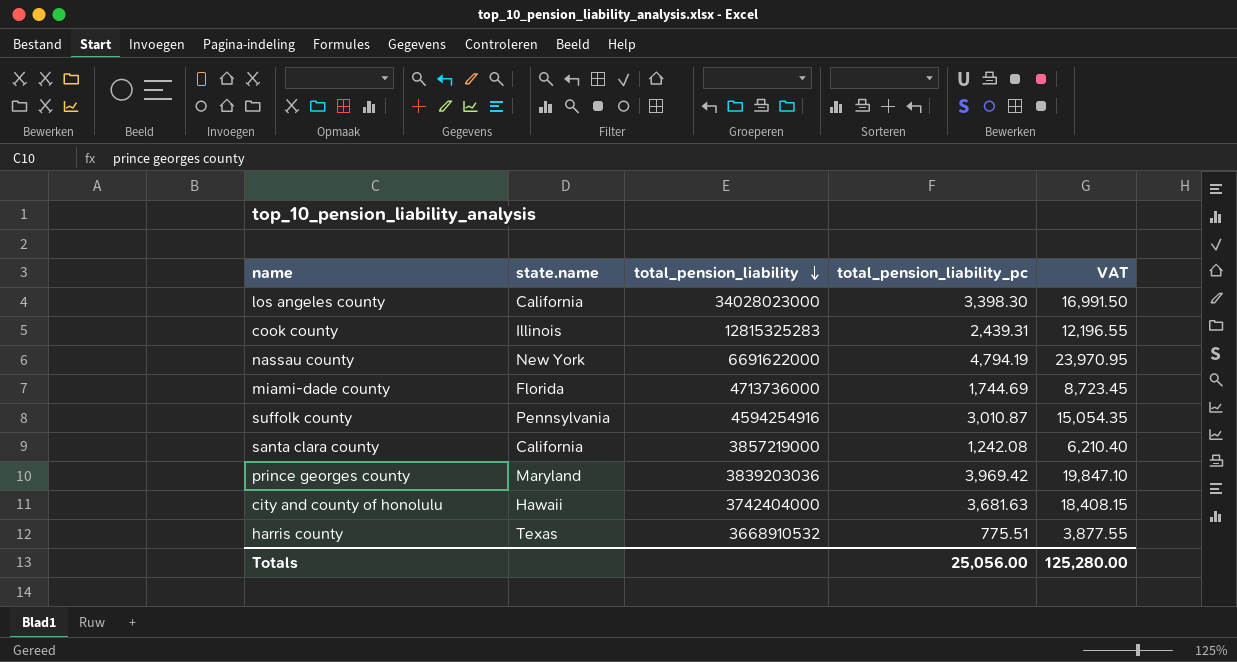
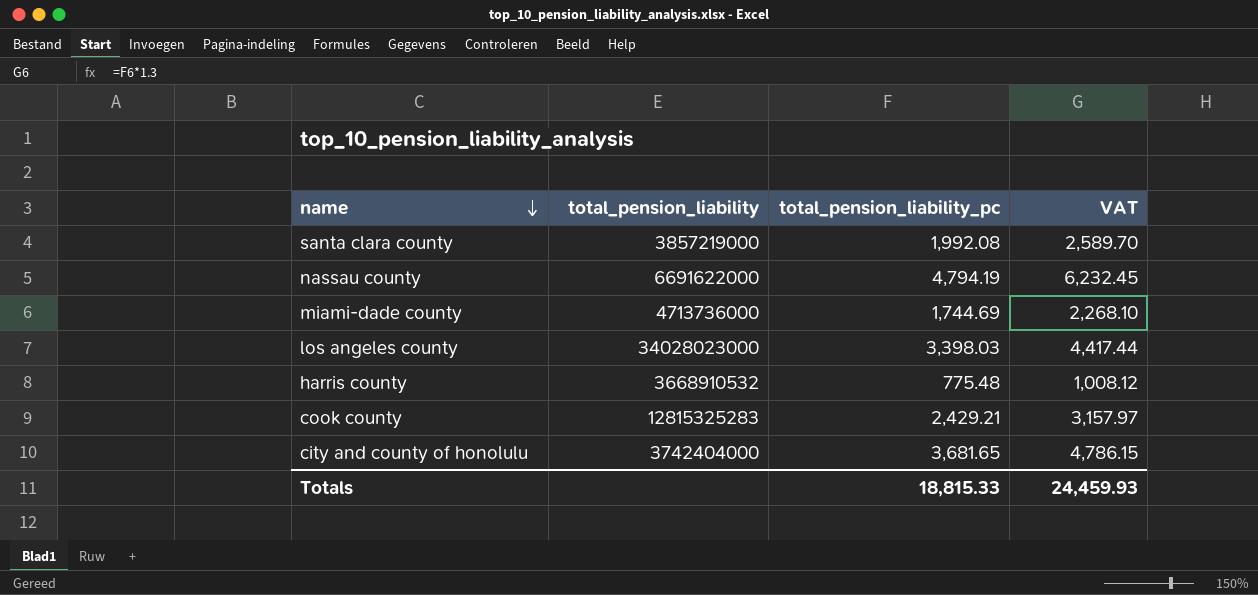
row order: total_pension_liability descending -> name descending
column state.name | position: 2 -> none
column VAT | formula: [total_pension_liability_pc] * 5 -> [total_pension_liability_pc] * 1.3
row suffolk county: Pennsylvania | 4594254916 | 3,010.87 | 15,054.35 -> none
row prince georges county: Maryland | 3839203036 | 3,969.42 | 19,847.10 -> none
santa clara county | total_pension_liability_pc: 1,242.08 -> 1,992.08
los angeles county | total_pension_liability_pc: 3,398.30 -> 3,398.03
harris county | total_pension_liability_pc: 775.51 -> 775.48
cook county | total_pension_liability_pc: 2,439.31 -> 2,429.21
city and county of honolulu | total_pension_liability_pc: 3,681.63 -> 3,681.65
Totals | total_pension_liability_pc: 25,056.00 -> 18,815.33
Totals | VAT: 125,280.00 -> 24,459.93

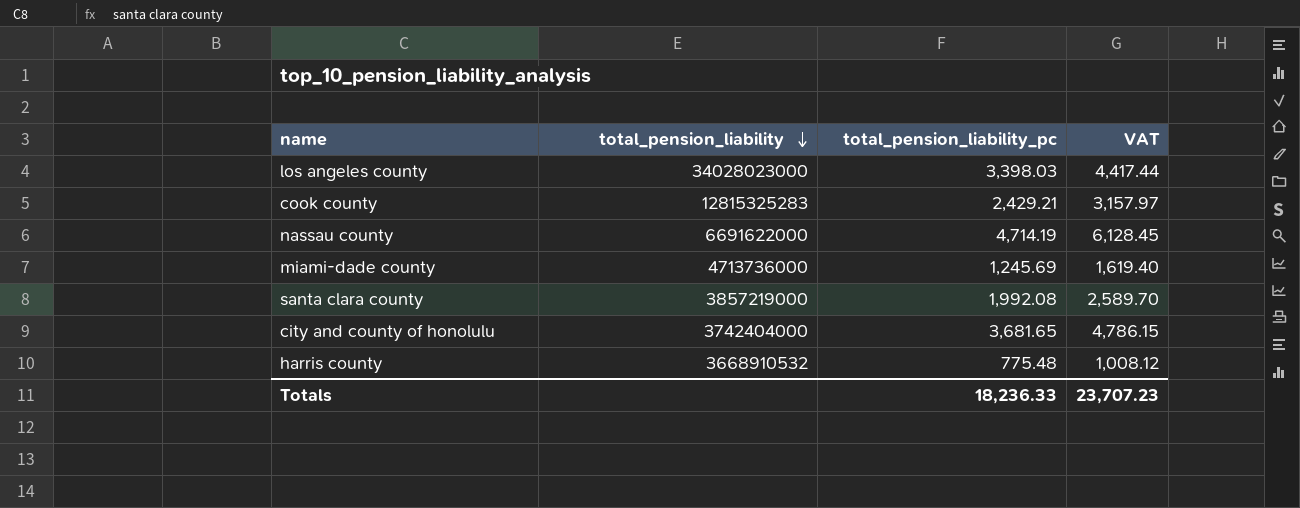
row order: name descending -> total_pension_liability descending
nassau county | total_pension_liability_pc: 4,794.19 -> 4,714.19
nassau county | VAT: 6,232.45 -> 6,128.45
miami-dade county | total_pension_liability_pc: 1,744.69 -> 1,245.69
miami-dade county | VAT: 2,268.10 -> 1,619.40
Totals | total_pension_liability_pc: 18,815.33 -> 18,236.33
Totals | VAT: 24,459.93 -> 23,707.23

